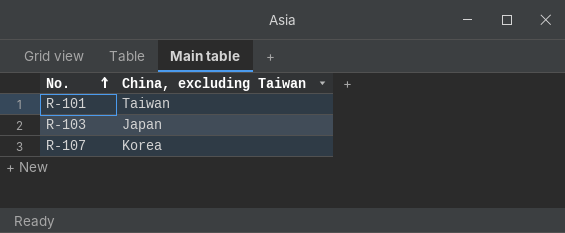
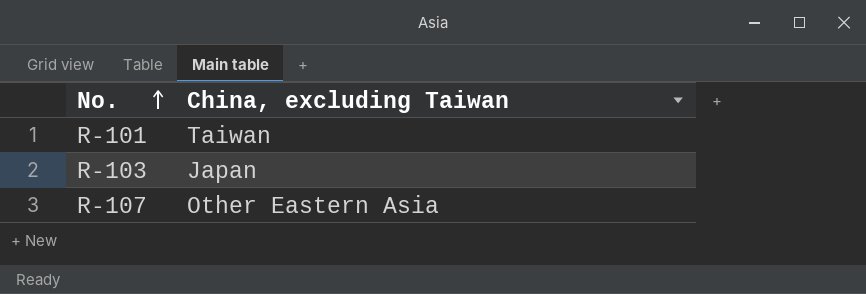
R-107 | China, excluding Taiwan: Korea -> Other Eastern Asia

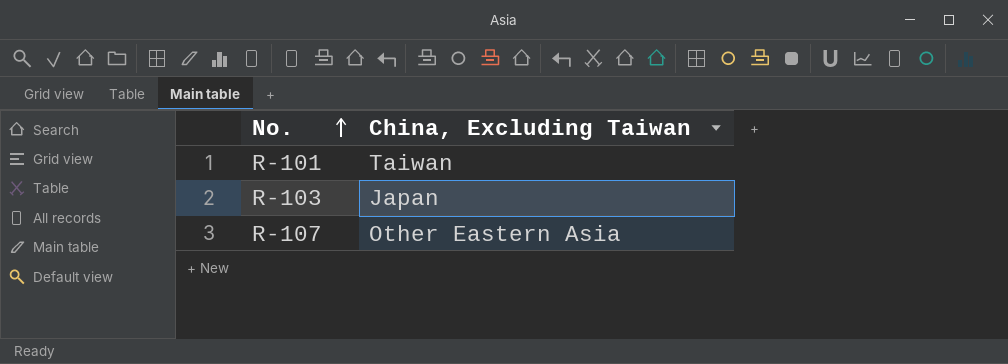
column name: China, excluding Taiwan -> China, Excluding Taiwan

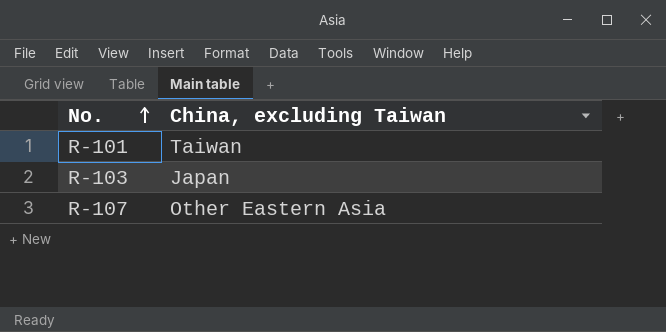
column name: China, Excluding Taiwan -> China, excluding Taiwan

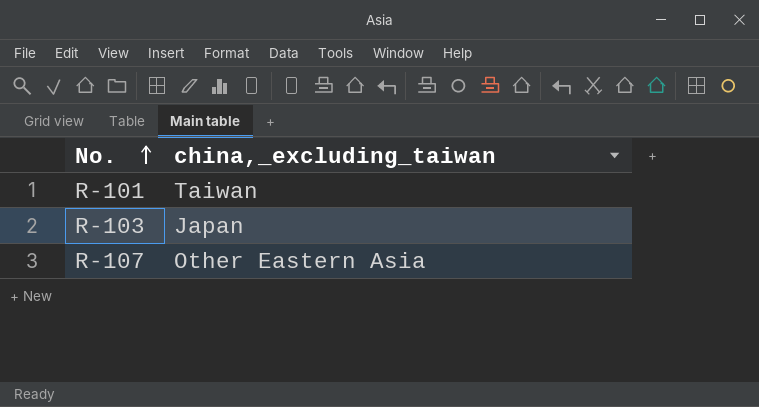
column name: China, excluding Taiwan -> china,_excluding_taiwan

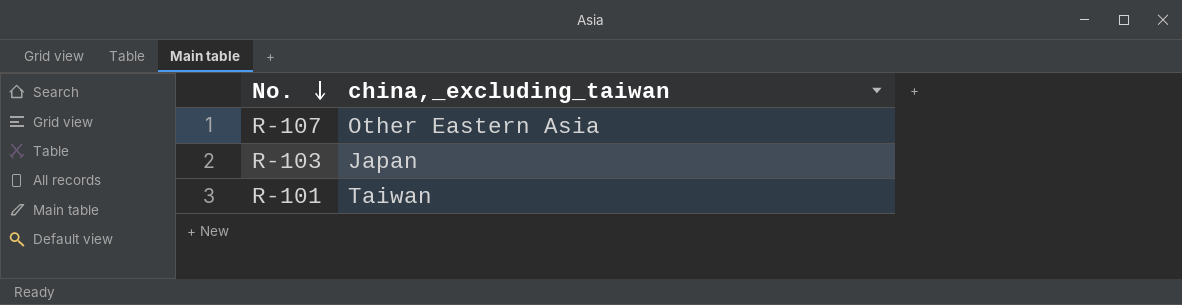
row order: No. ascending -> No. descending

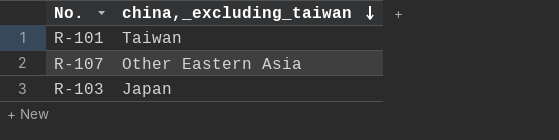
row order: No. descending -> china,_excluding_taiwan descending

